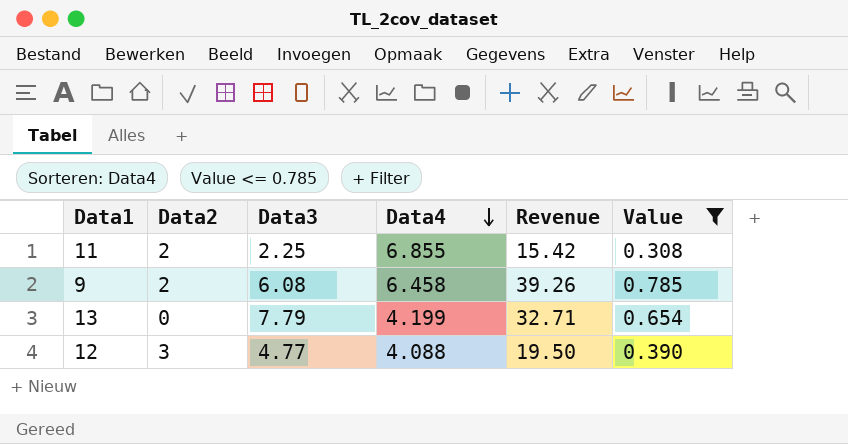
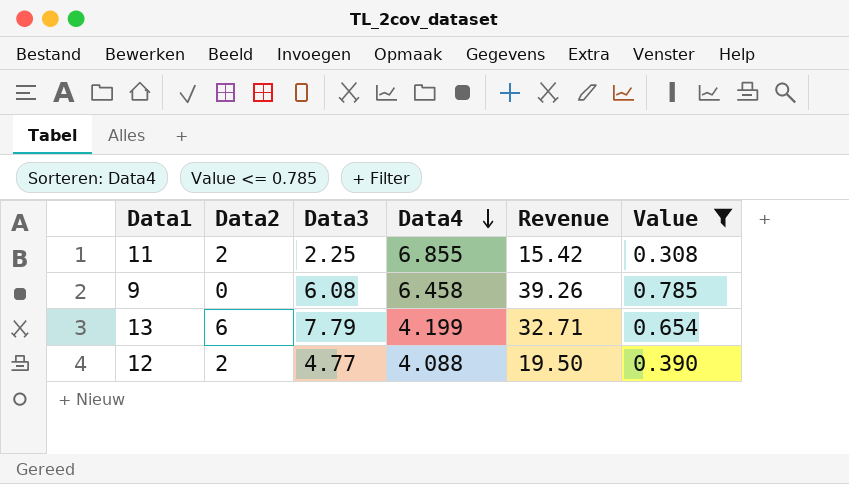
9 | Data2: 2 -> 0
13 | Data2: 0 -> 6
12 | Data2: 3 -> 2

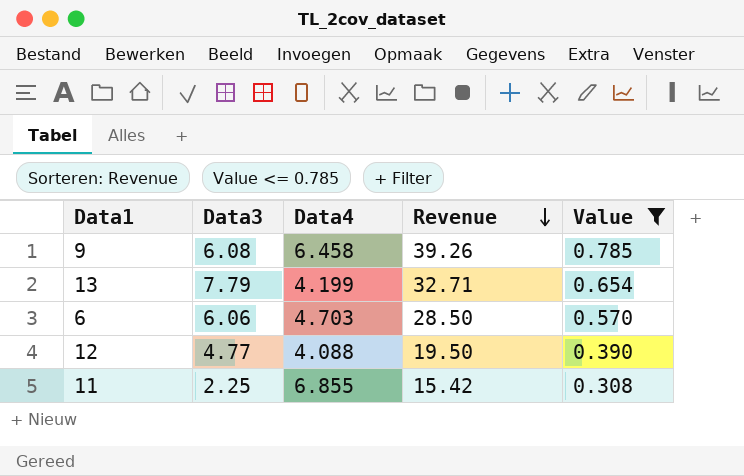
row order: Data4 descending -> Revenue descending
column Data2 | position: 2 -> none
row 6: none -> 6.06 | 4.703 | 28.50 | 0.570

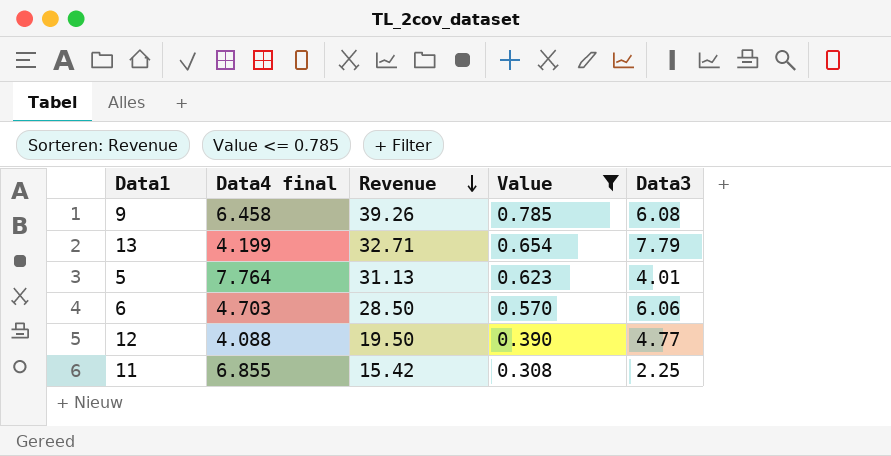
column name: Data4 -> Data4 final
column Data3 | position: 2 -> 5
row 5: none -> 7.764 | 31.13 | 0.623 | 4.01

